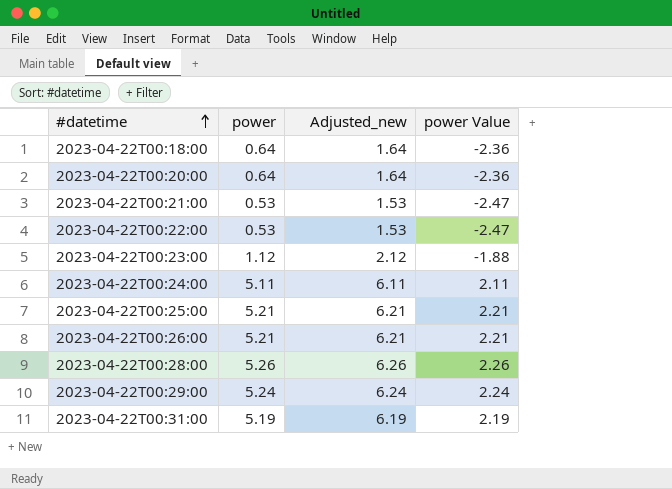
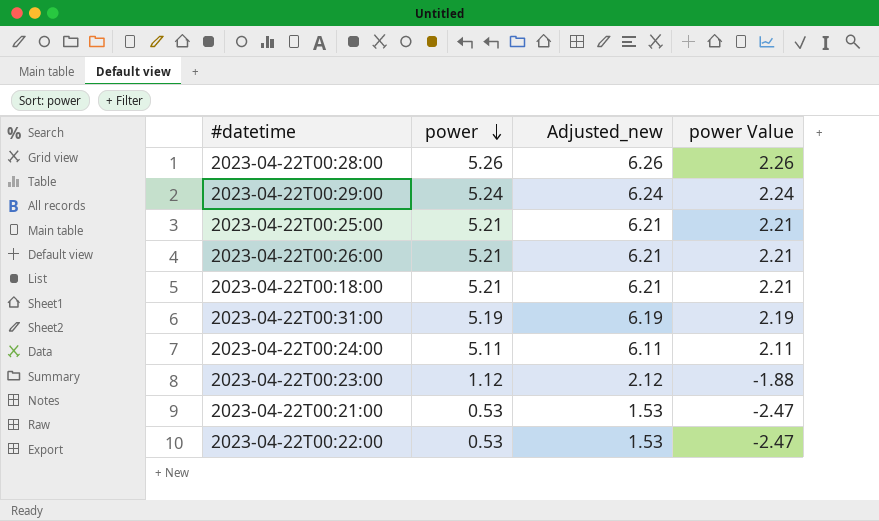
row order: #datetime ascending -> power descending
row 2023-04-22T00:20:00: 0.64 | 1.64 | -2.36 -> none
2023-04-22T00:18:00 | power: 0.64 -> 5.21
2023-04-22T00:18:00 | Adjusted_new: 1.64 -> 6.21
2023-04-22T00:18:00 | power Value: -2.36 -> 2.21

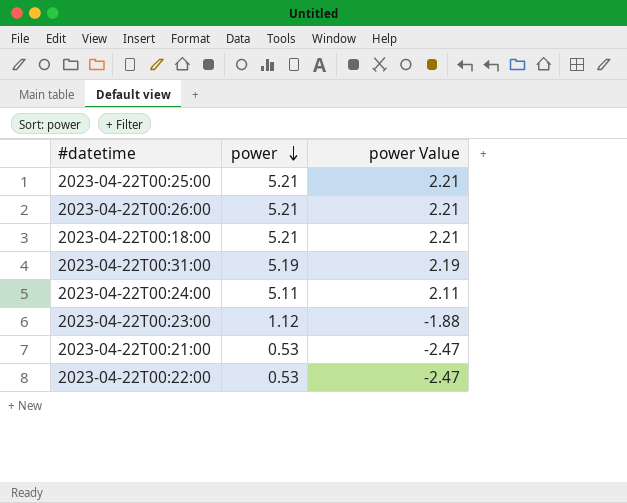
column Adjusted_new | formula: [power] + 1 -> none
row 2023-04-22T00:28:00: 5.26 | 6.26 | 2.26 -> none
row 2023-04-22T00:29:00: 5.24 | 6.24 | 2.24 -> none

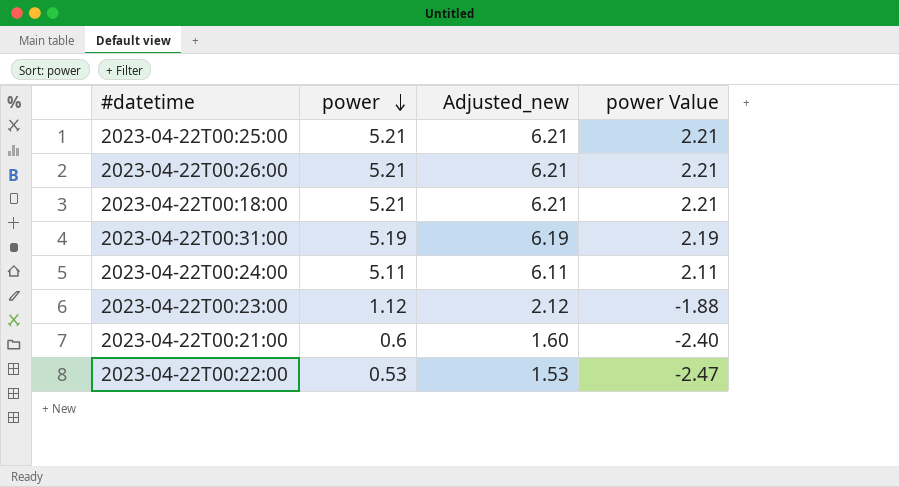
column Adjusted_new | formula: none -> [power] + 1
2023-04-22T00:21:00 | power: 0.53 -> 0.6
2023-04-22T00:21:00 | power Value: -2.47 -> -2.40

